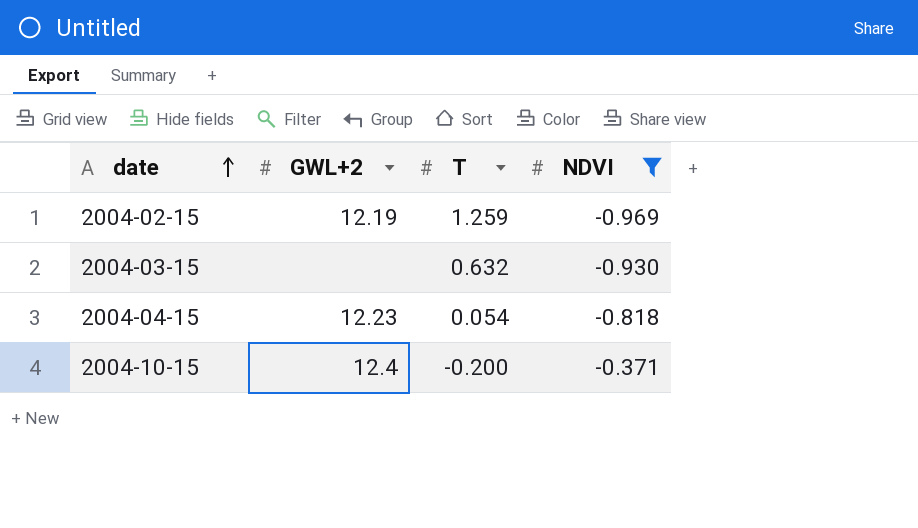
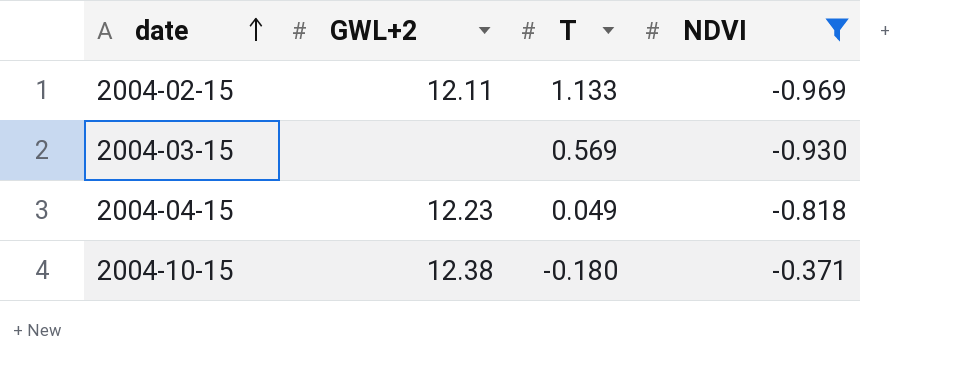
2004-02-15 | GWL+2: 12.19 -> 12.11
2004-02-15 | T: 1.259 -> 1.133
2004-03-15 | T: 0.632 -> 0.569
2004-04-15 | T: 0.054 -> 0.049
2004-10-15 | GWL+2: 12.4 -> 12.38
2004-10-15 | T: -0.200 -> -0.180

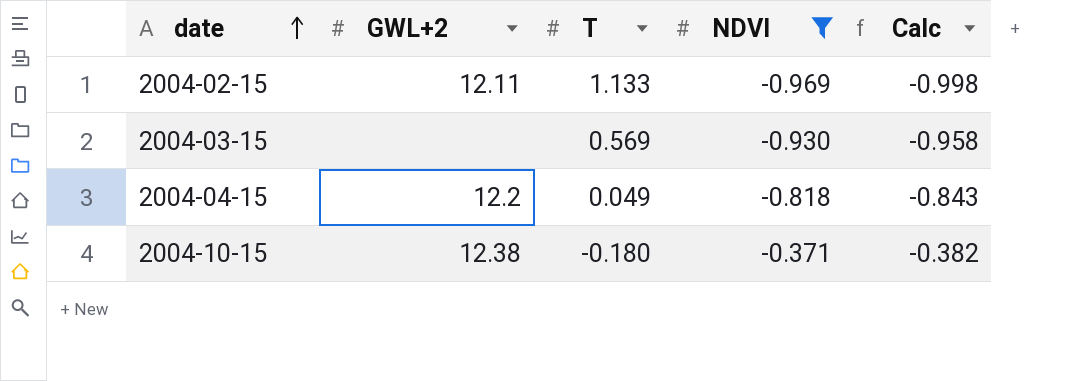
column Calc | formula: none -> [NDVI] * 1.03
2004-04-15 | GWL+2: 12.23 -> 12.2

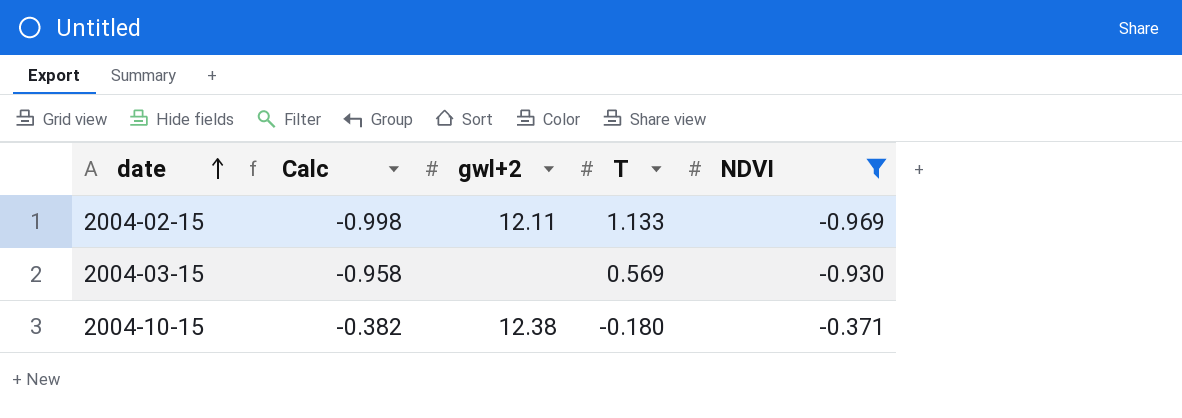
column Calc | position: 5 -> 2
column name: GWL+2 -> gwl+2
row 2004-04-15: 12.2 | 0.049 | -0.818 | -0.843 -> none

